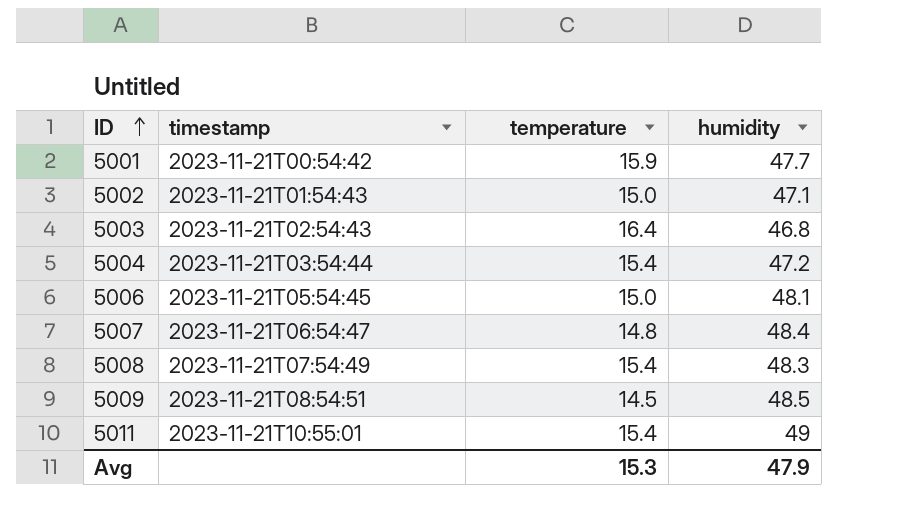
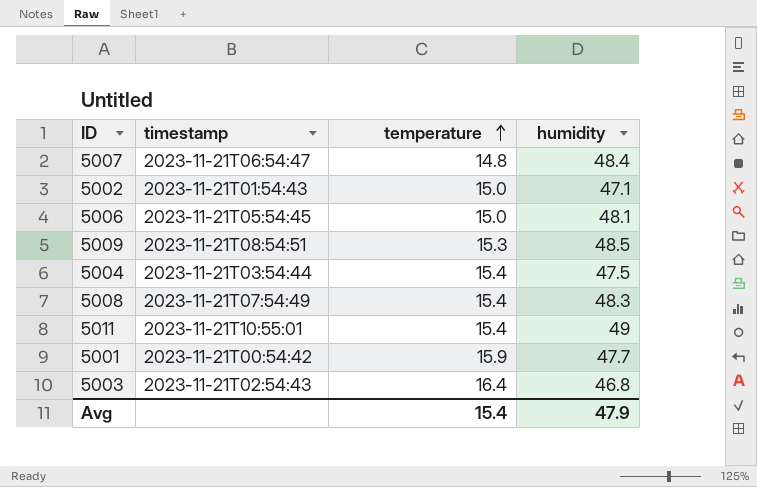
row order: ID ascending -> temperature ascending
5009 | temperature: 14.5 -> 15.3
5004 | humidity: 47.2 -> 47.5
Avg | temperature: 15.3 -> 15.4

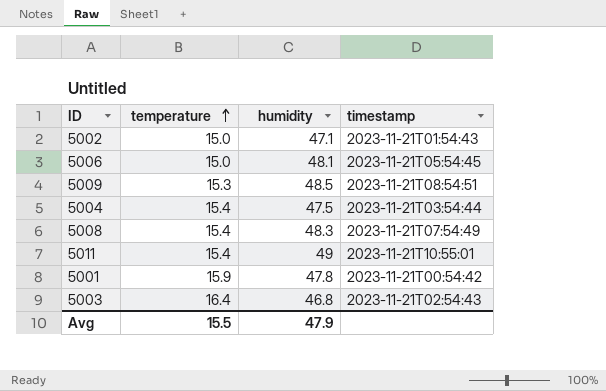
column timestamp | position: 2 -> 4
row 5007: 2023-11-21T06:54:47 | 14.8 | 48.4 -> none
5001 | humidity: 47.7 -> 47.8
Avg | temperature: 15.4 -> 15.5

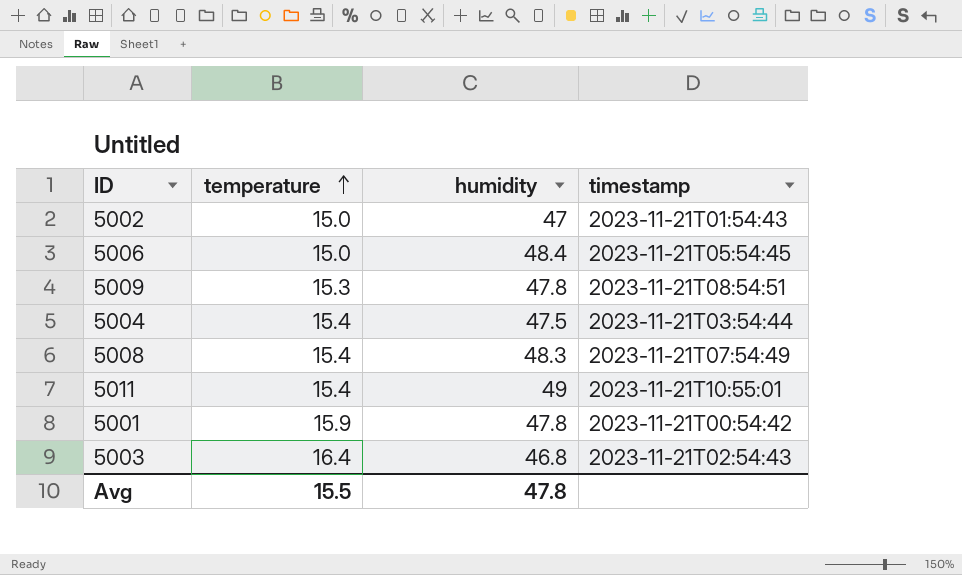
5002 | humidity: 47.1 -> 47
5006 | humidity: 48.1 -> 48.4
5009 | humidity: 48.5 -> 47.8
Avg | humidity: 47.9 -> 47.8

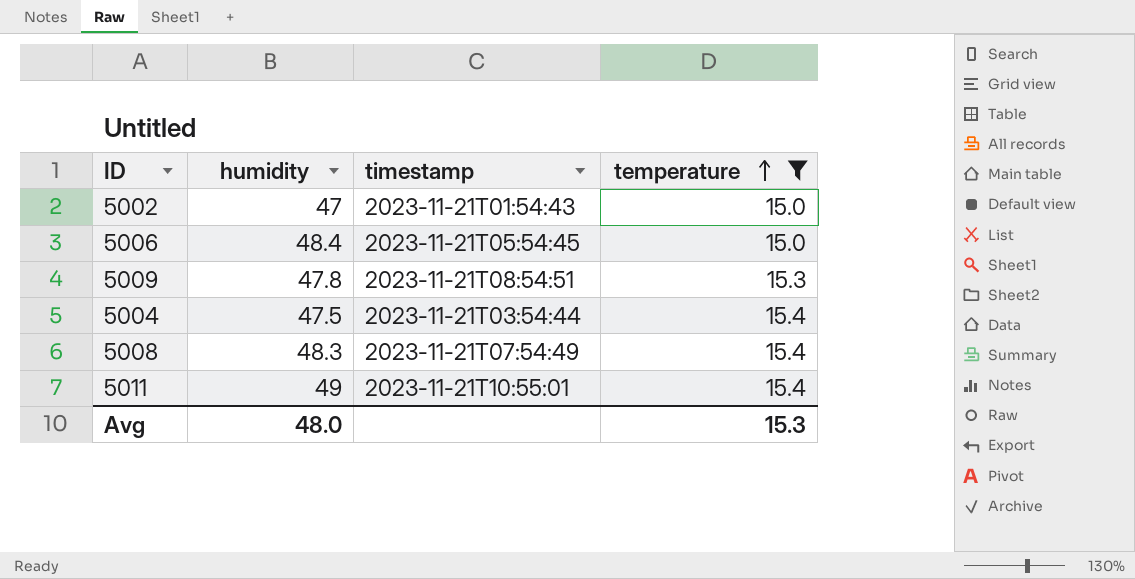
filter: none -> temperature <= 15.4
column temperature | position: 2 -> 4
Avg | humidity: 47.8 -> 48.0
Avg | temperature: 15.5 -> 15.3

